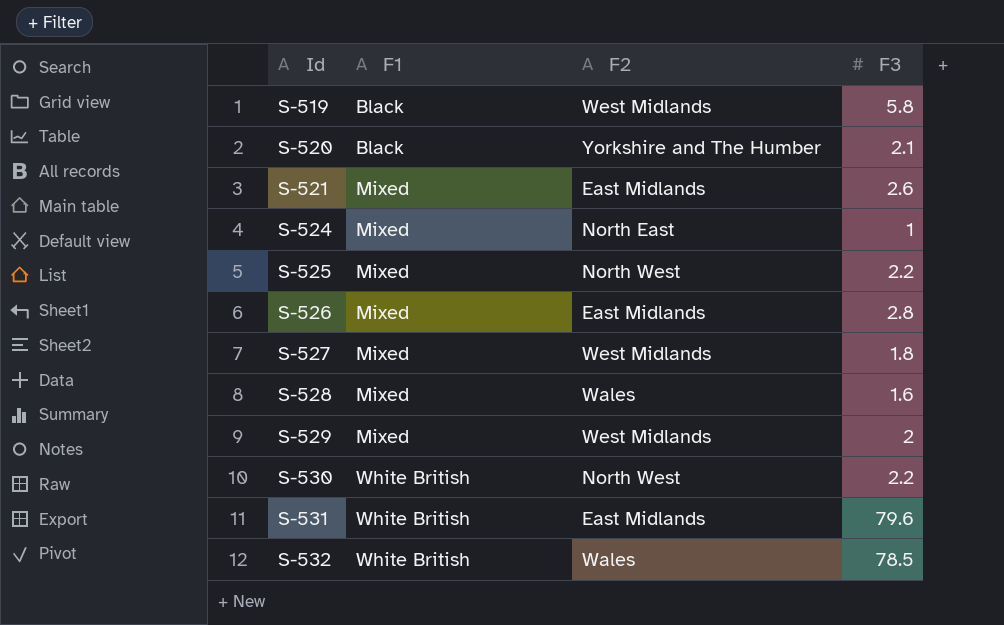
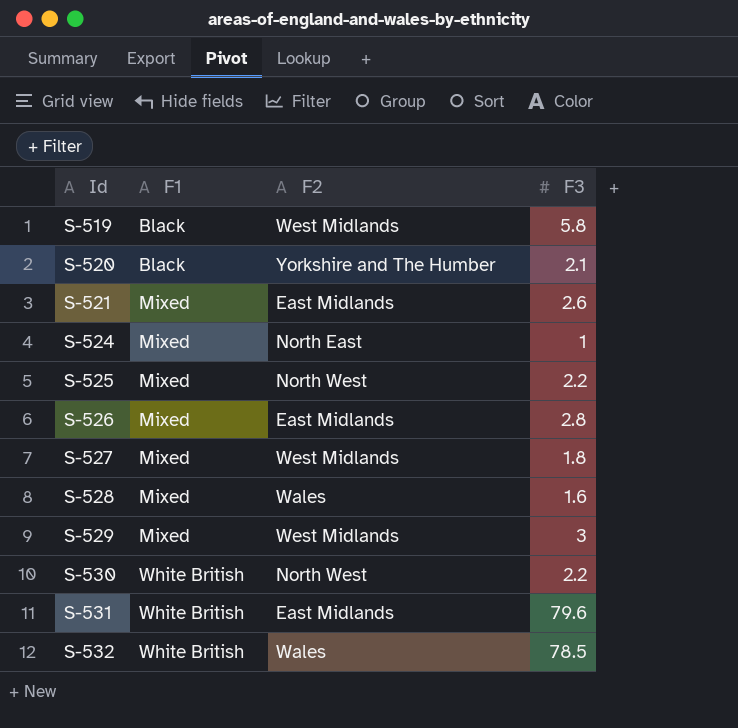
S-529 | F3: 2 -> 3

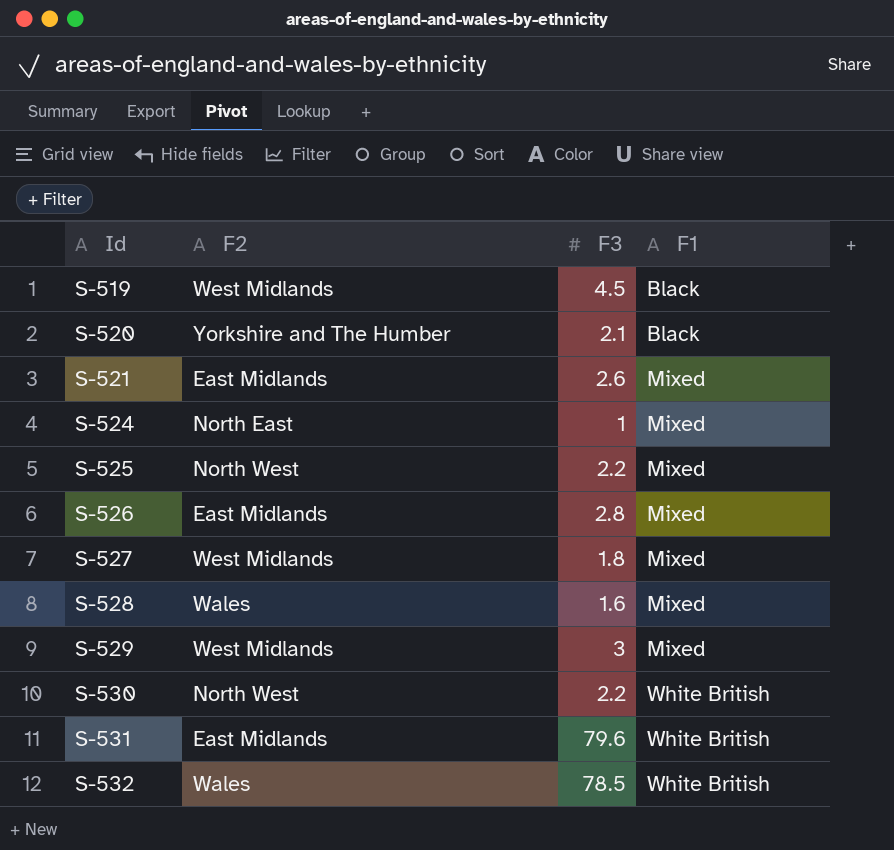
column F1 | position: 2 -> 4
S-519 | F3: 5.8 -> 4.5

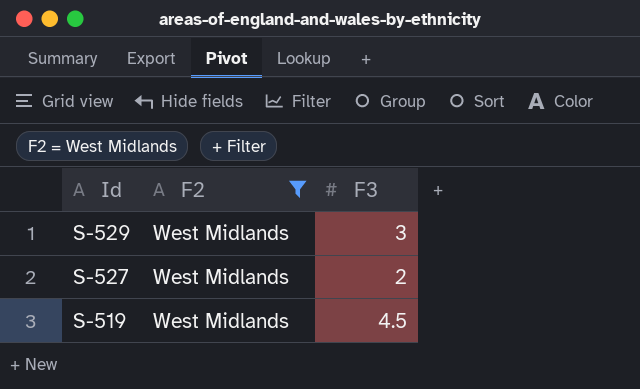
filter: none -> F2 = West Midlands
row order: Id ascending -> Id descending
column F1 | position: 4 -> none
S-527 | F3: 1.8 -> 2

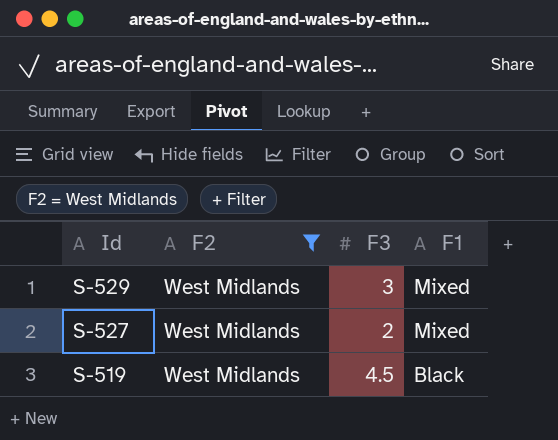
column F1 | position: none -> 4

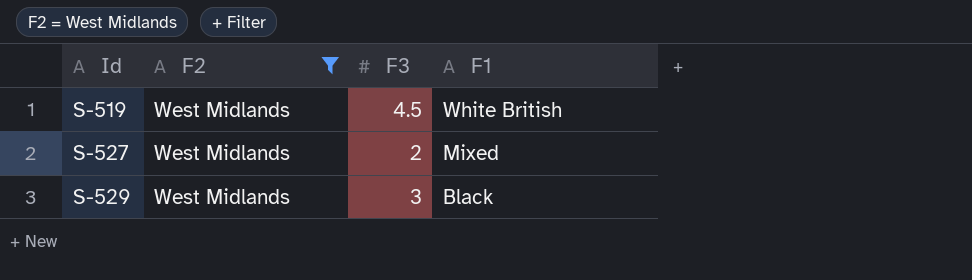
row order: Id descending -> Id ascending
S-519 | F1: Black -> White British
S-529 | F1: Mixed -> Black

